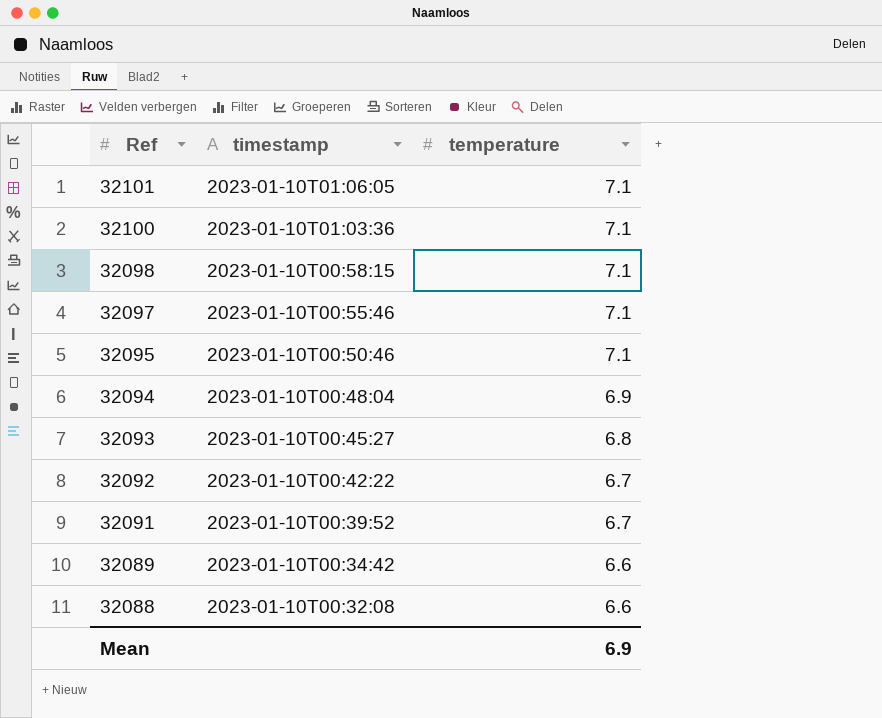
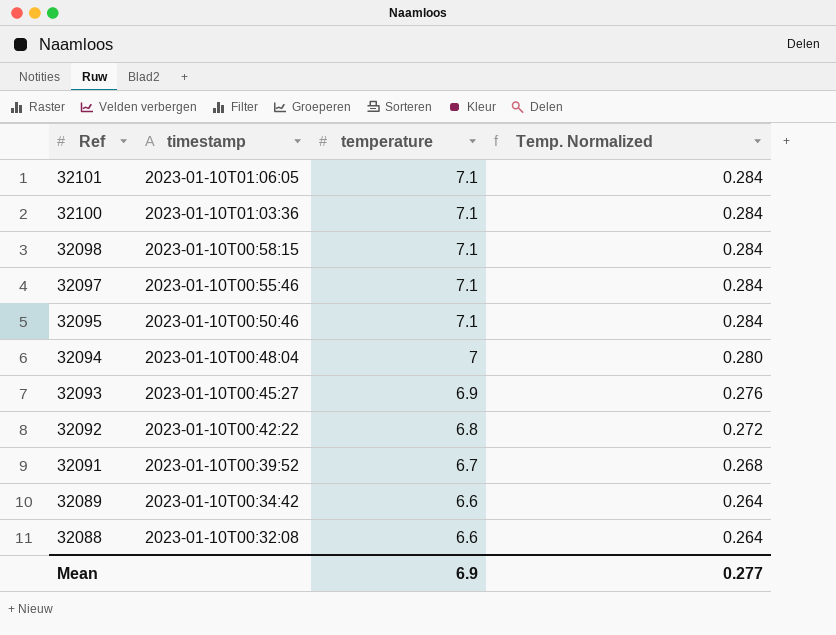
column Temp. Normalized | formula: none -> [temperature] * 0.04
32094 | temperature: 6.9 -> 7
32093 | temperature: 6.8 -> 6.9
32092 | temperature: 6.7 -> 6.8

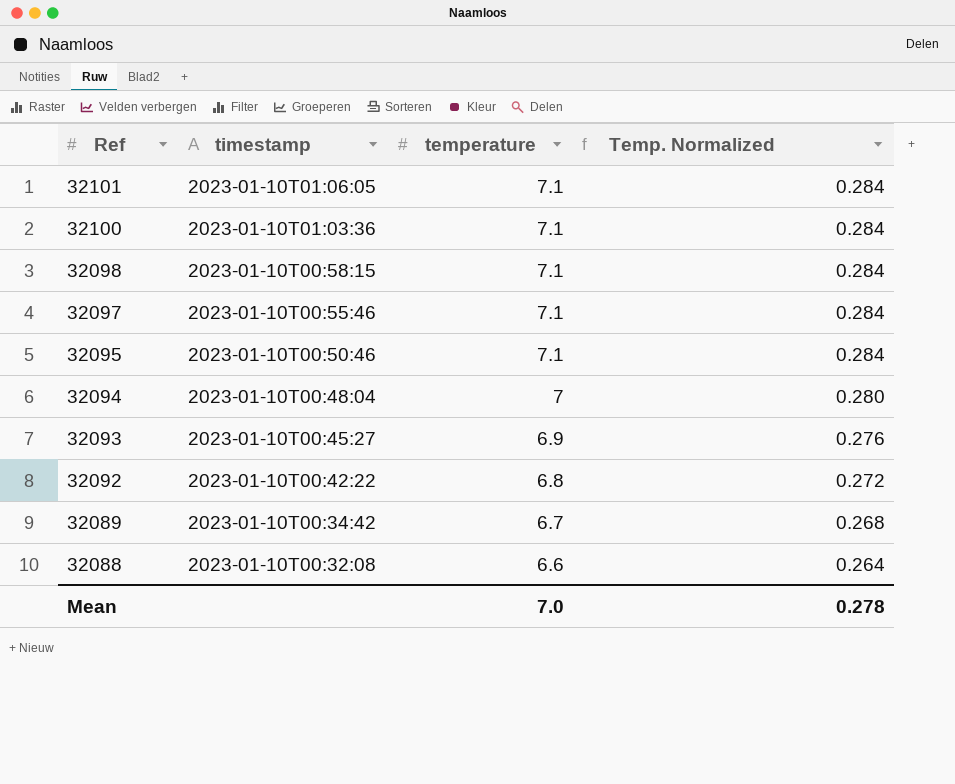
row 32091: 2023-01-10T00:39:52 | 6.7 | 0.268 -> none
32089 | temperature: 6.6 -> 6.7
32089 | Temp. Normalized: 0.264 -> 0.268
Mean | temperature: 6.9 -> 7.0
Mean | Temp. Normalized: 0.277 -> 0.278

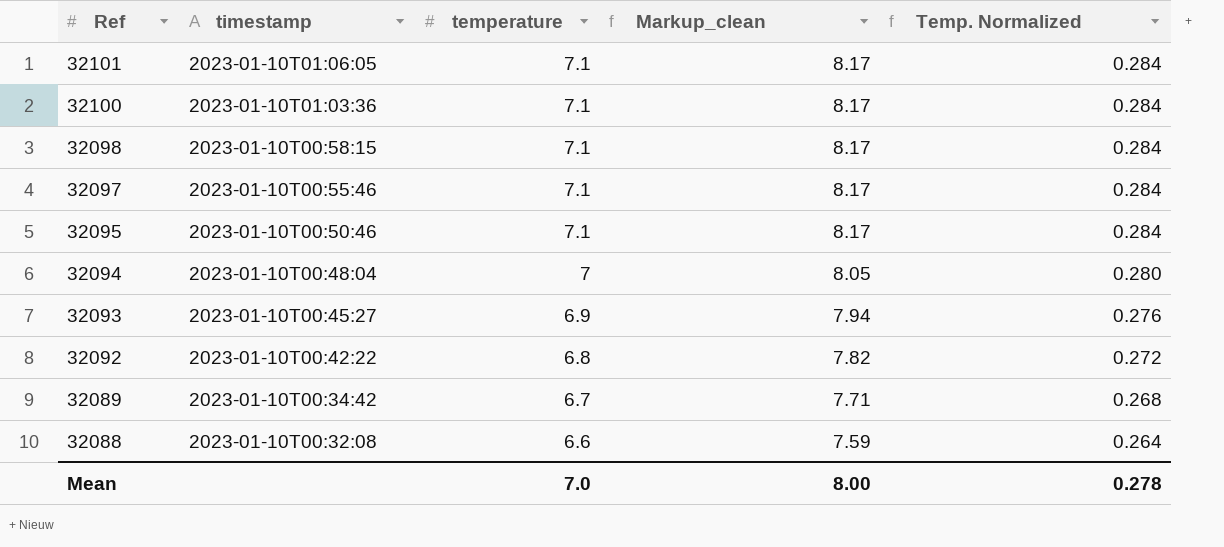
column Markup_clean | formula: none -> [temperature] * 1.15

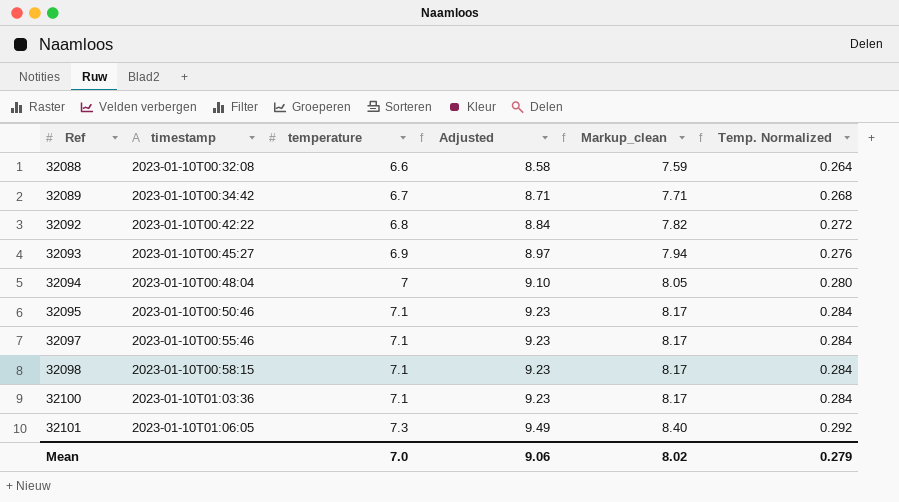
row order: Ref descending -> Ref ascending
column Adjusted | formula: none -> [temperature] * 1.3
32101 | temperature: 7.1 -> 7.3
32101 | Markup_clean: 8.17 -> 8.40
32101 | Temp. Normalized: 0.284 -> 0.292
Mean | Markup_clean: 8.00 -> 8.02
Mean | Temp. Normalized: 0.278 -> 0.279

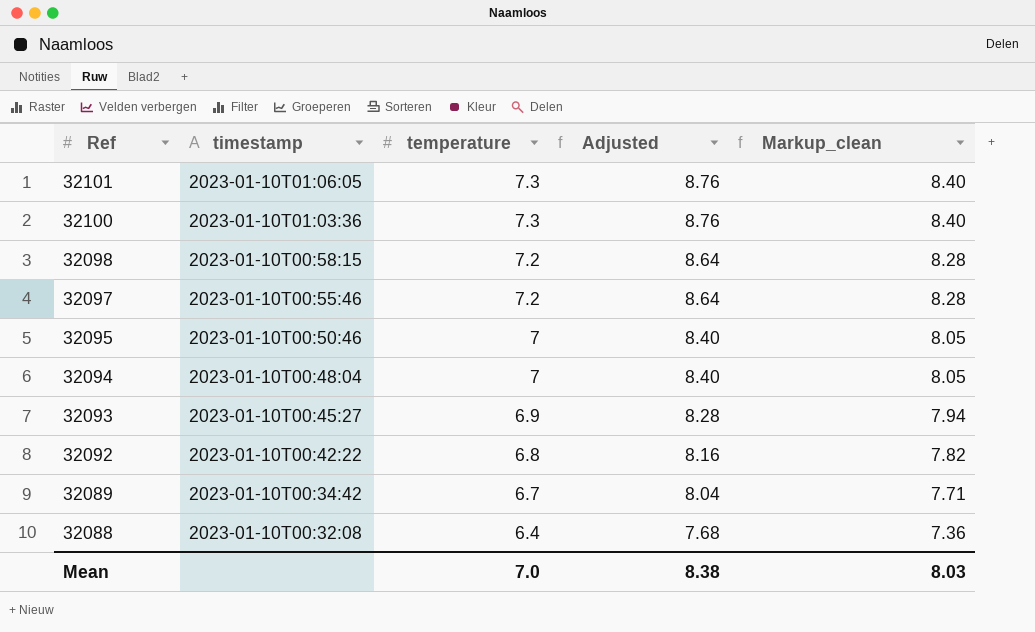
row order: Ref ascending -> Ref descending
column Temp. Normalized | formula: [temperature] * 0.04 -> none
column Adjusted | formula: [temperature] * 1.3 -> [temperature] * 1.2
32100 | temperature: 7.1 -> 7.3
32100 | Markup_clean: 8.17 -> 8.40
32098 | temperature: 7.1 -> 7.2
32098 | Markup_clean: 8.17 -> 8.28
32097 | temperature: 7.1 -> 7.2
32097 | Markup_clean: 8.17 -> 8.28
32095 | temperature: 7.1 -> 7
32095 | Markup_clean: 8.17 -> 8.05
32088 | temperature: 6.6 -> 6.4
32088 | Markup_clean: 7.59 -> 7.36
Mean | Adjusted: 9.06 -> 8.38
Mean | Markup_clean: 8.02 -> 8.03

